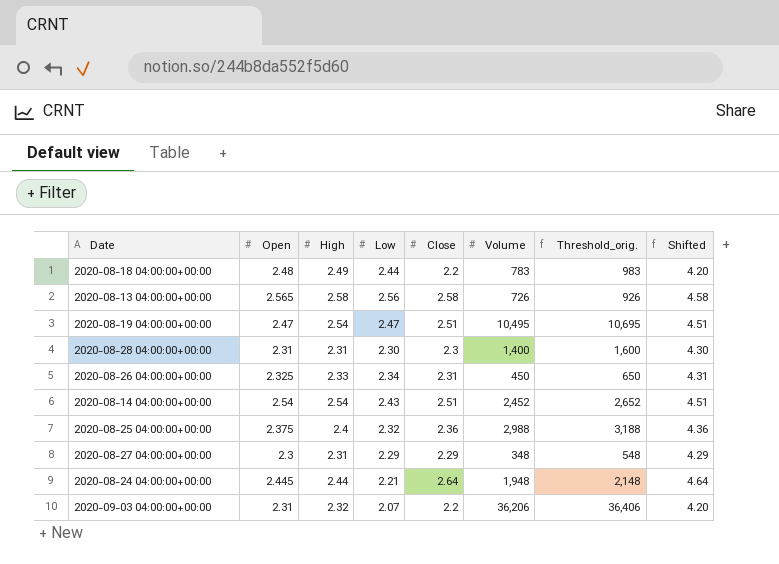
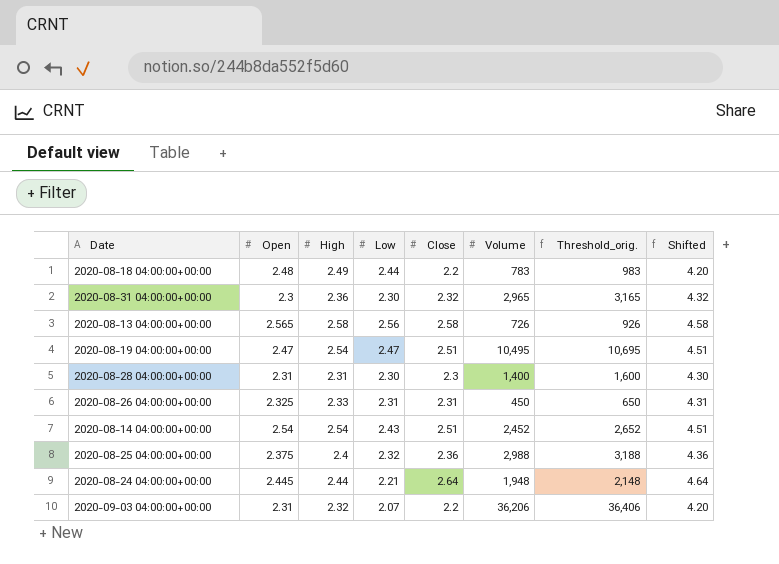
row 2020-08-27 04:00:00+00:00: 2.3 | 2.31 | 2.29 | 2.29 | 348 | 548 | 4.29 -> none
row 2020-08-31 04:00:00+00:00: none -> 2.3 | 2.36 | 2.30 | 2.32 | 2,965 | 3,165 | 4.32
2020-08-26 04:00:00+00:00 | Low: 2.34 -> 2.31

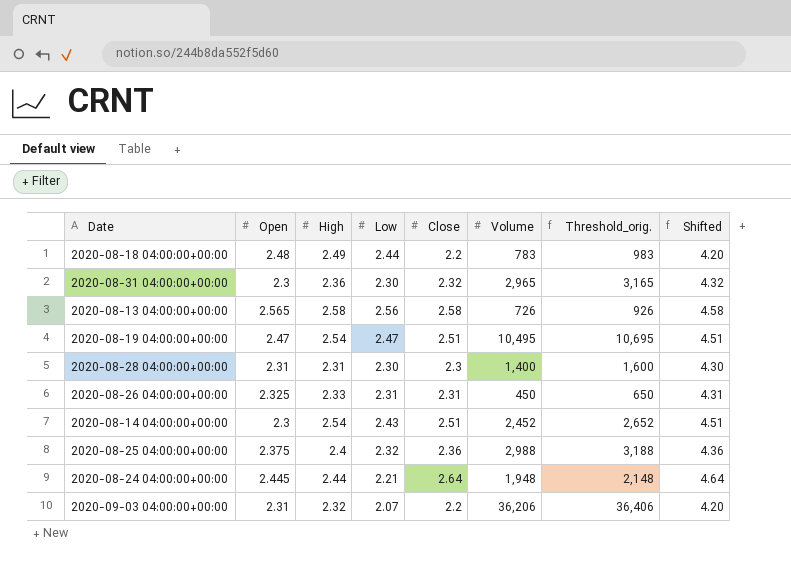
2020-08-14 04:00:00+00:00 | Open: 2.54 -> 2.3

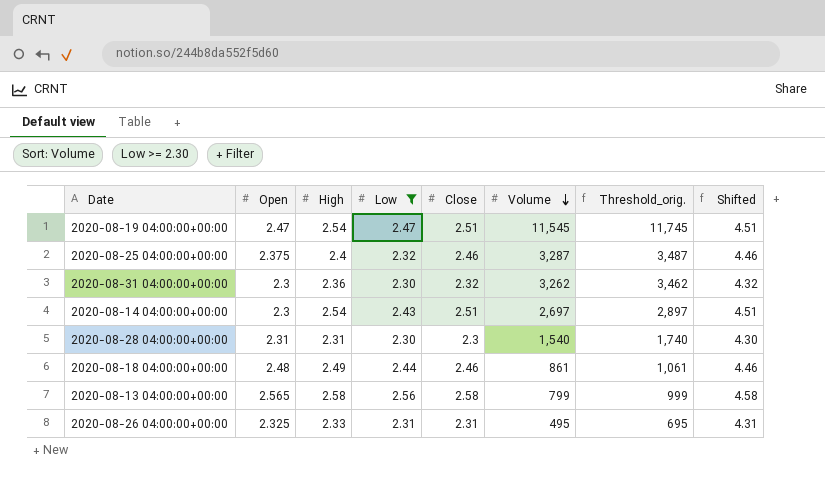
filter: none -> Low >= 2.30
row order: none -> Volume descending
2020-08-19 04:00:00+00:00 | Volume: 10,495 -> 11,545
2020-08-19 04:00:00+00:00 | Threshold_orig.: 10,695 -> 11,745
2020-08-25 04:00:00+00:00 | Close: 2.36 -> 2.46
2020-08-25 04:00:00+00:00 | Volume: 2,988 -> 3,287
2020-08-25 04:00:00+00:00 | Threshold_orig.: 3,188 -> 3,487
2020-08-25 04:00:00+00:00 | Shifted: 4.36 -> 4.46
2020-08-31 04:00:00+00:00 | Volume: 2,965 -> 3,262
2020-08-31 04:00:00+00:00 | Threshold_orig.: 3,165 -> 3,462
2020-08-14 04:00:00+00:00 | Volume: 2,452 -> 2,697
2020-08-14 04:00:00+00:00 | Threshold_orig.: 2,652 -> 2,897
2020-08-28 04:00:00+00:00 | Volume: 1,400 -> 1,540
2020-08-28 04:00:00+00:00 | Threshold_orig.: 1,600 -> 1,740
2020-08-18 04:00:00+00:00 | Close: 2.2 -> 2.46
2020-08-18 04:00:00+00:00 | Volume: 783 -> 861
2020-08-18 04:00:00+00:00 | Threshold_orig.: 983 -> 1,061
2020-08-18 04:00:00+00:00 | Shifted: 4.20 -> 4.46
2020-08-13 04:00:00+00:00 | Volume: 726 -> 799
2020-08-13 04:00:00+00:00 | Threshold_orig.: 926 -> 999
2020-08-26 04:00:00+00:00 | Volume: 450 -> 495
2020-08-26 04:00:00+00:00 | Threshold_orig.: 650 -> 695

